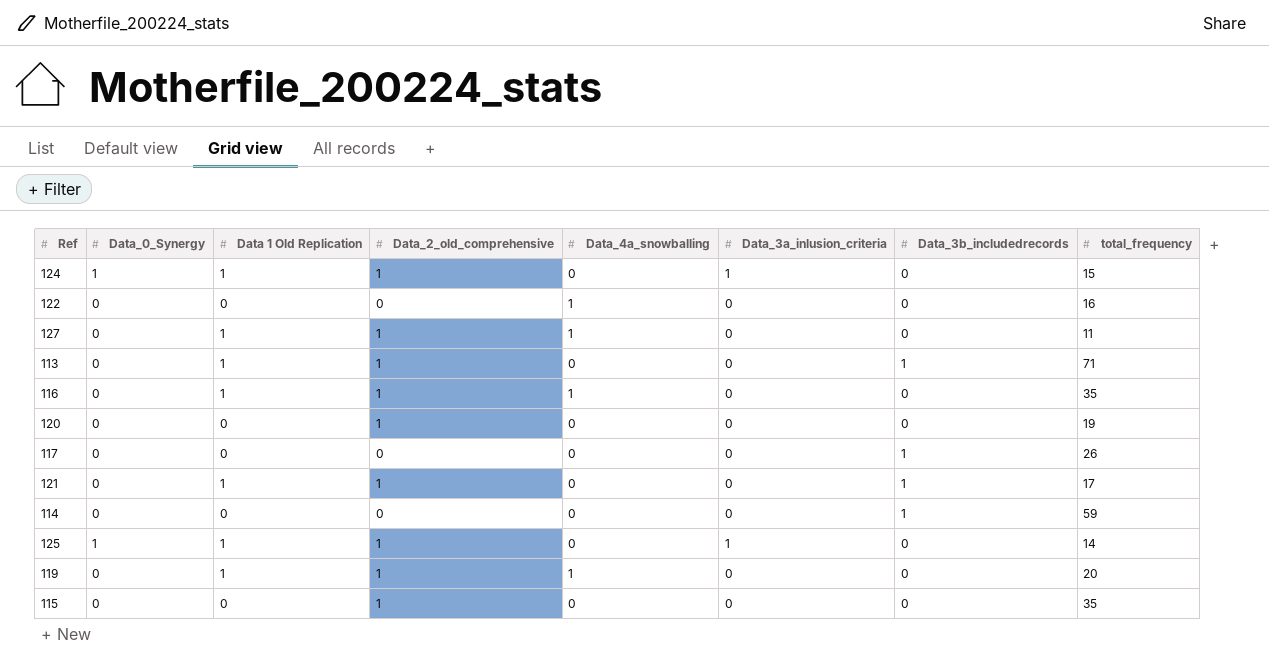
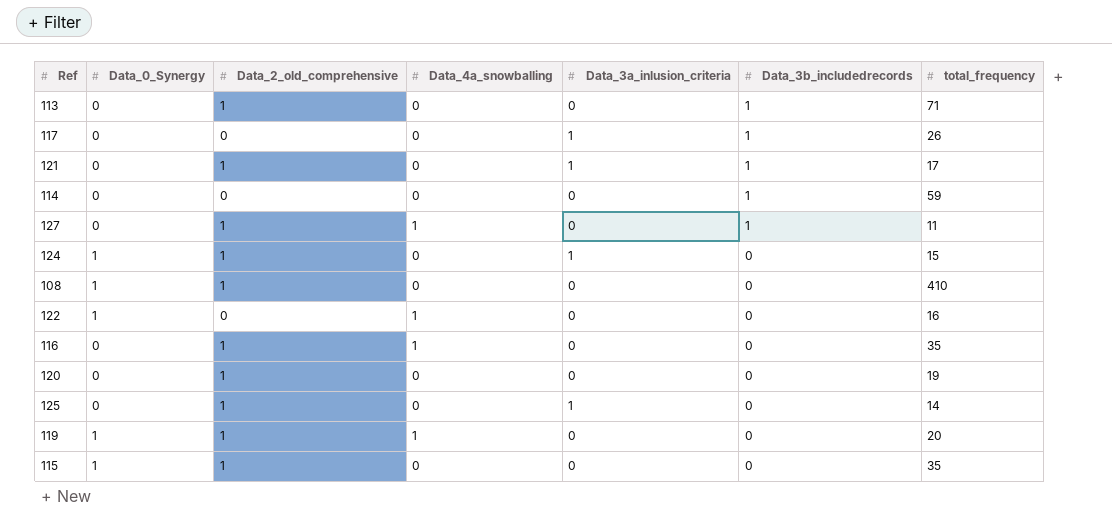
row order: none -> Data_3b_includedrecords descending
column Data 1 Old Replication | position: 3 -> none
117 | Data_3a_inlusion_criteria: 0 -> 1
121 | Data_3a_inlusion_criteria: 0 -> 1
127 | Data_3b_includedrecords: 0 -> 1
row 108: none -> 1 | 1 | 0 | 0 | 0 | 410
122 | Data_0_Synergy: 0 -> 1
125 | Data_0_Synergy: 1 -> 0
119 | Data_0_Synergy: 0 -> 1
115 | Data_0_Synergy: 0 -> 1

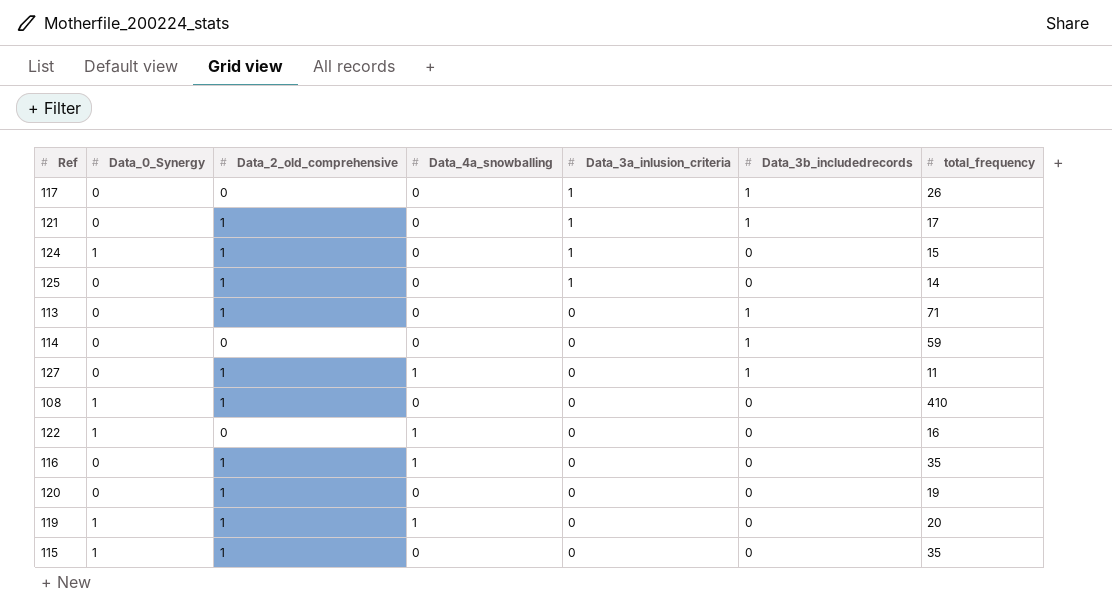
row order: Data_3b_includedrecords descending -> Data_3a_inlusion_criteria descending

